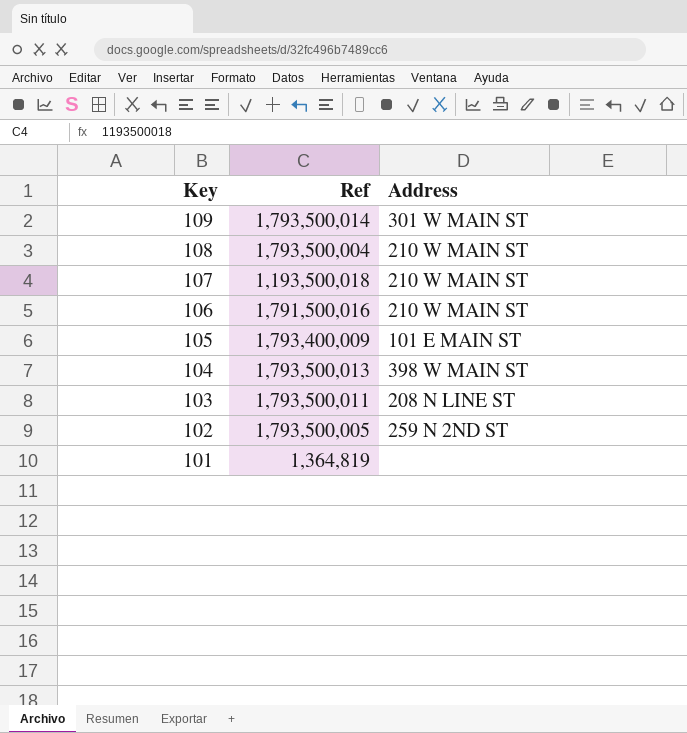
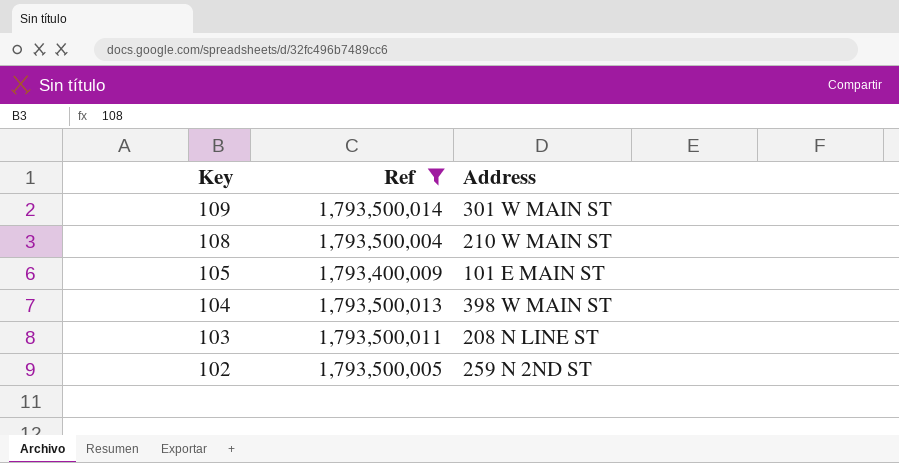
filter: none -> Ref >= 1,793,400,009

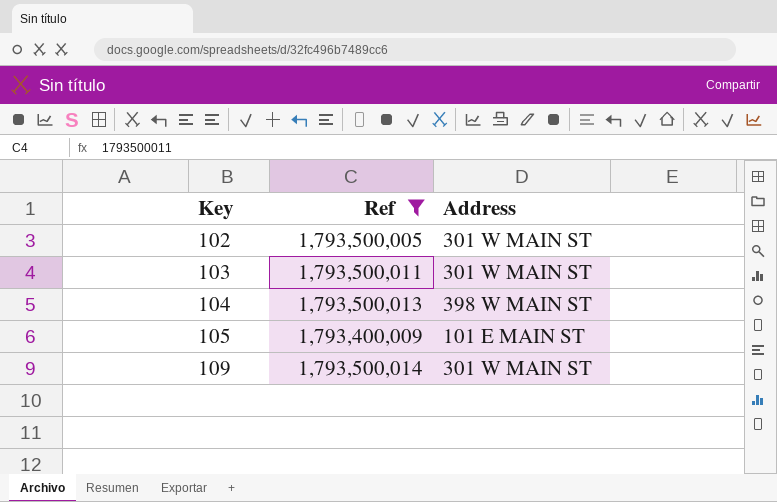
row order: Key descending -> Key ascending
row 108: 1,793,500,004 | 210 W MAIN ST -> none
102 | Address: 259 N 2ND ST -> 301 W MAIN ST
103 | Address: 208 N LINE ST -> 301 W MAIN ST

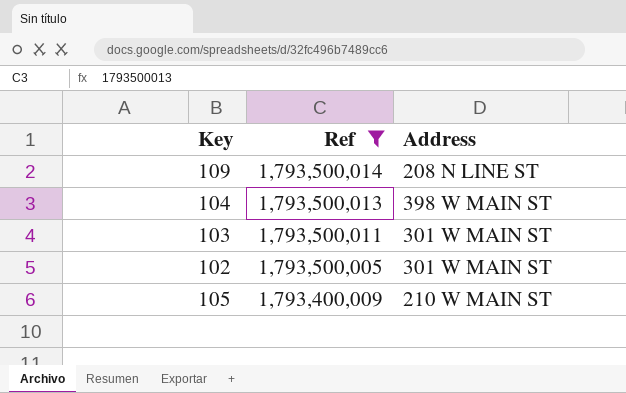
row order: Key ascending -> Ref descending
109 | Address: 301 W MAIN ST -> 208 N LINE ST
105 | Address: 101 E MAIN ST -> 210 W MAIN ST

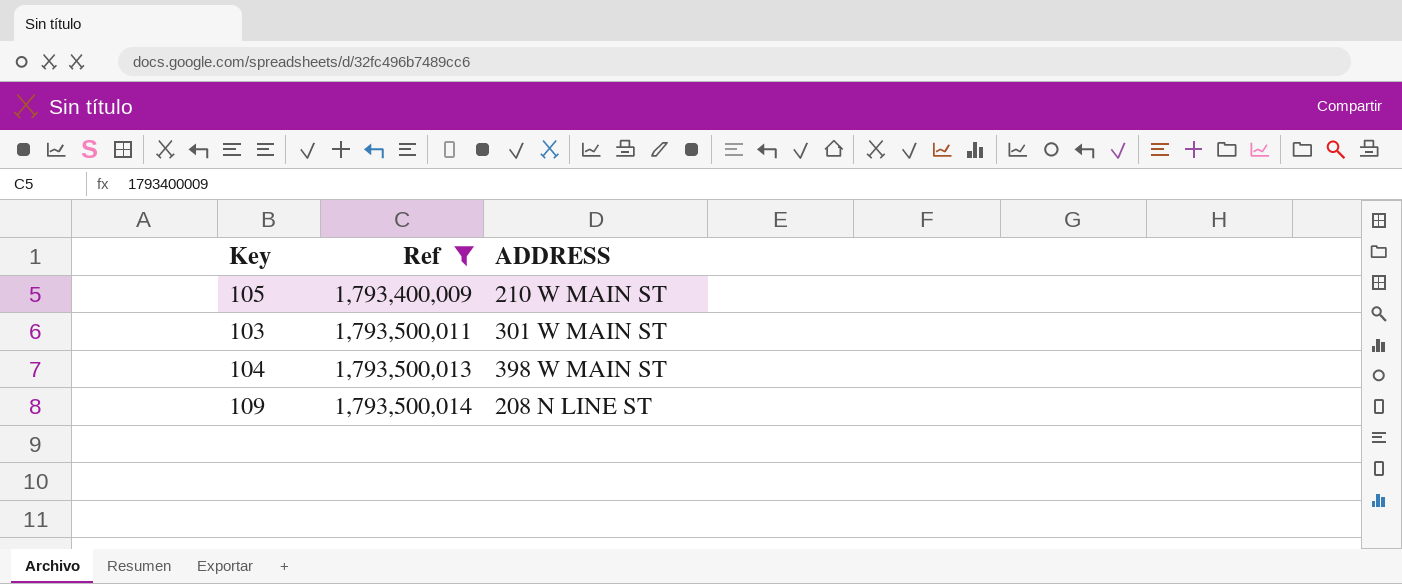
row order: Ref descending -> Ref ascending
column name: Address -> ADDRESS
row 102: 1,793,500,005 | 301 W MAIN ST -> none

